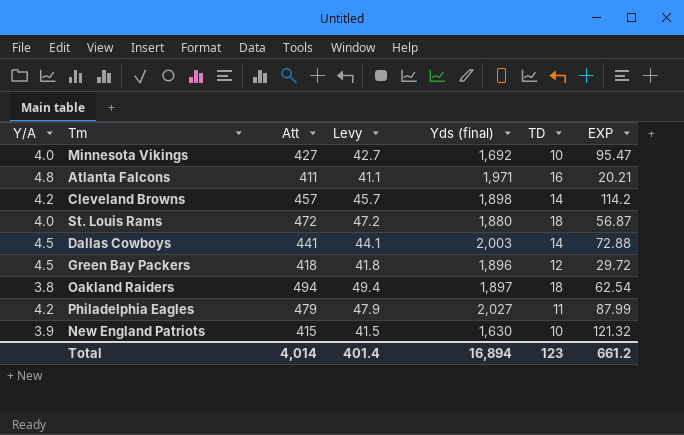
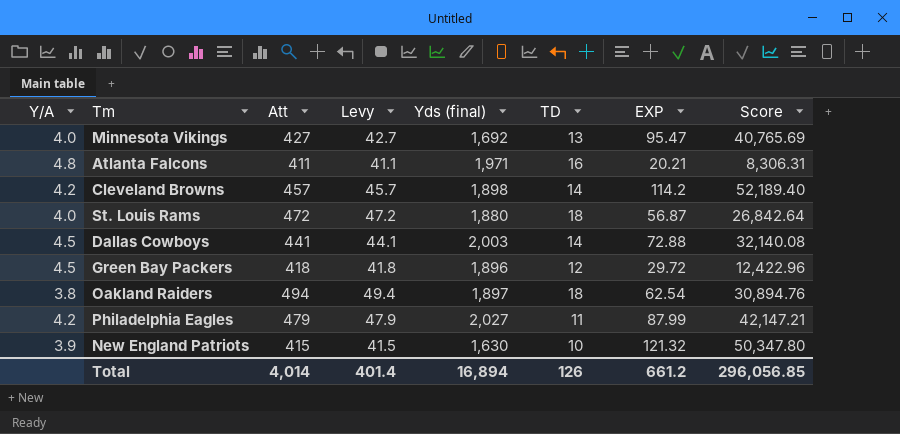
column Score | formula: none -> [Att] * [EXP]
Minnesota Vikings | TD: 10 -> 13
Total | TD: 123 -> 126

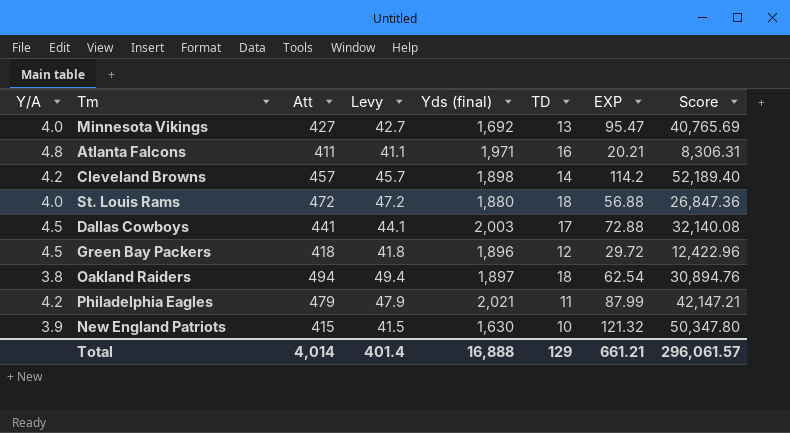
St. Louis Rams | EXP: 56.87 -> 56.88
St. Louis Rams | Score: 26,842.64 -> 26,847.36
Dallas Cowboys | TD: 14 -> 17
Philadelphia Eagles | Yds (final): 2,027 -> 2,021
Total | Yds (final): 16,894 -> 16,888
Total | TD: 126 -> 129
Total | EXP: 661.2 -> 661.21
Total | Score: 296,056.85 -> 296,061.57

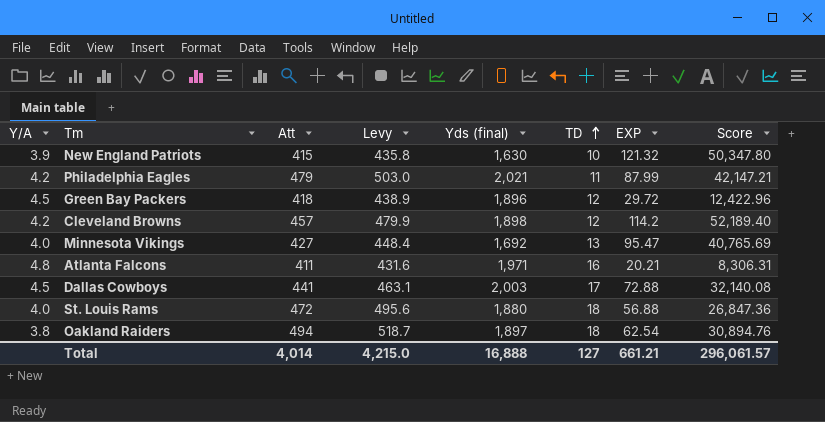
row order: none -> TD ascending
column Levy | formula: [Att] * 0.1 -> [Att] * 1.05
Cleveland Browns | TD: 14 -> 12
Total | Levy: 401.4 -> 4,215.0
Total | TD: 129 -> 127

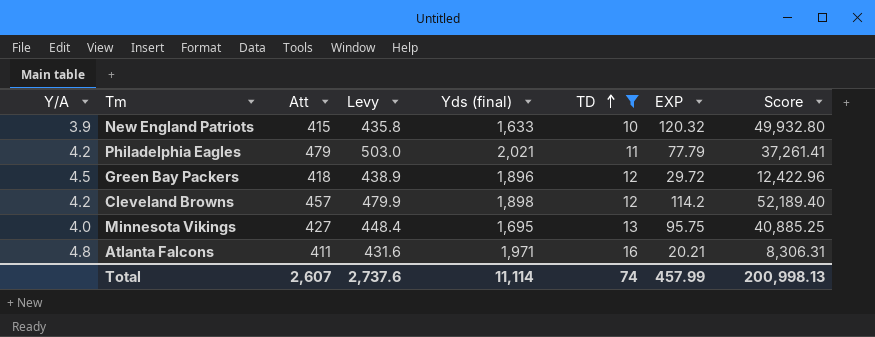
filter: none -> TD <= 16
New England Patriots | Yds (final): 1,630 -> 1,633
New England Patriots | EXP: 121.32 -> 120.32
New England Patriots | Score: 50,347.80 -> 49,932.80
Philadelphia Eagles | EXP: 87.99 -> 77.79
Philadelphia Eagles | Score: 42,147.21 -> 37,261.41
Minnesota Vikings | Yds (final): 1,692 -> 1,695
Minnesota Vikings | EXP: 95.47 -> 95.75
Minnesota Vikings | Score: 40,765.69 -> 40,885.25
Total | Att: 4,014 -> 2,607
Total | Levy: 4,215.0 -> 2,737.6
Total | Yds (final): 16,888 -> 11,114
Total | TD: 127 -> 74
Total | EXP: 661.21 -> 457.99
Total | Score: 296,061.57 -> 200,998.13

